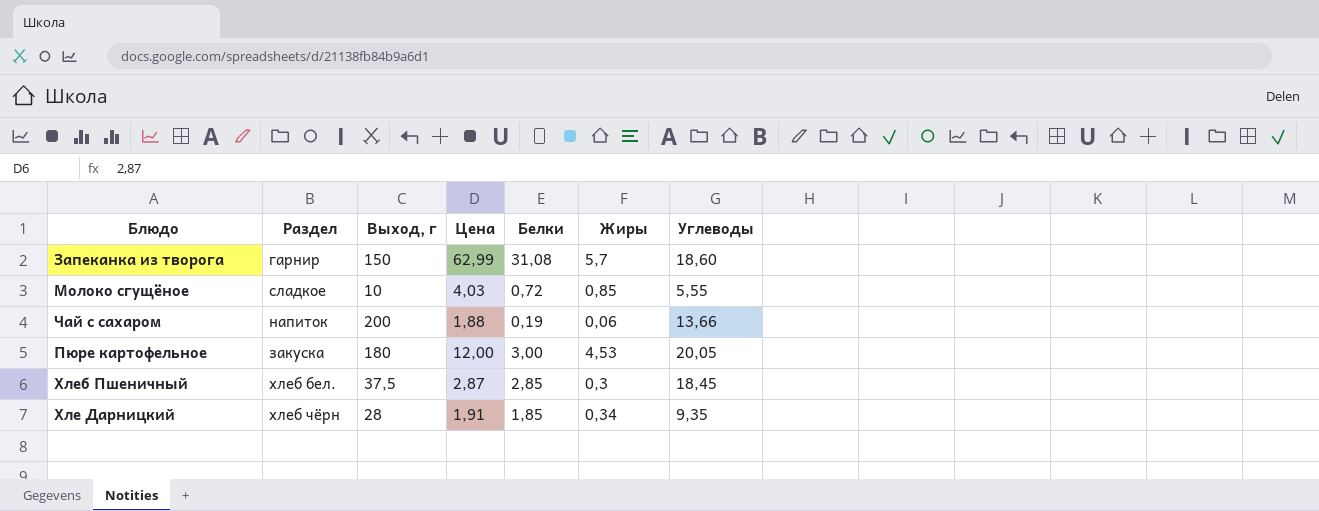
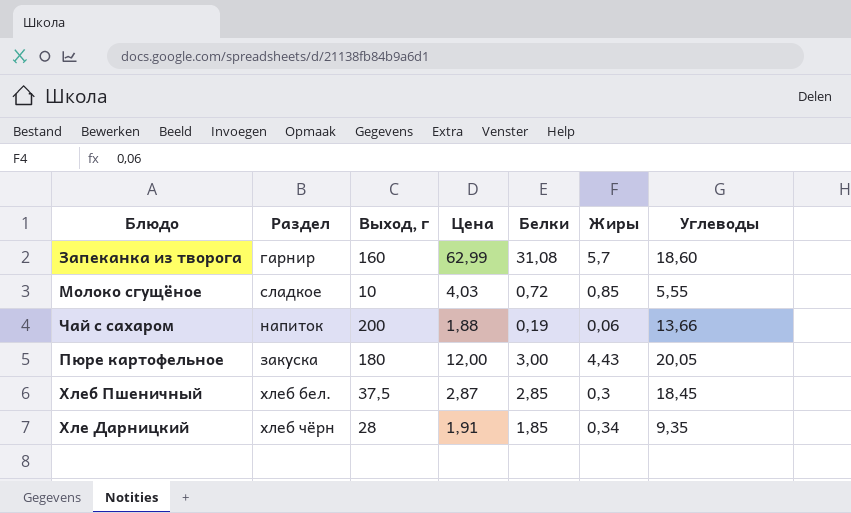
Запеканка из творога | Выход, г: 150 -> 160
Пюре картофельное | Жиры: 4,53 -> 4,43

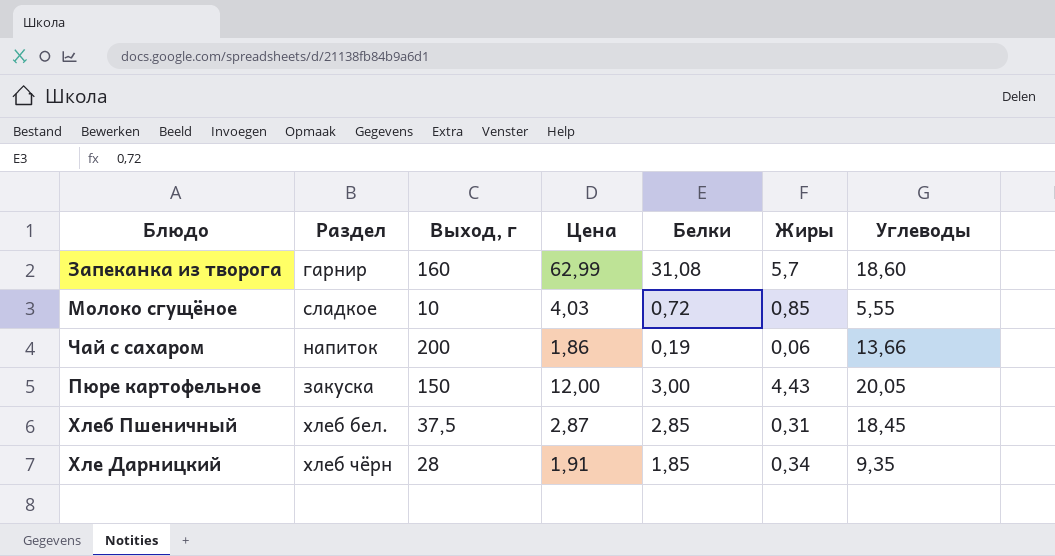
Чай с сахаром | Цена: 1,88 -> 1,86
Пюре картофельное | Выход, г: 180 -> 150
Хлеб Пшеничный | Жиры: 0,3 -> 0,31

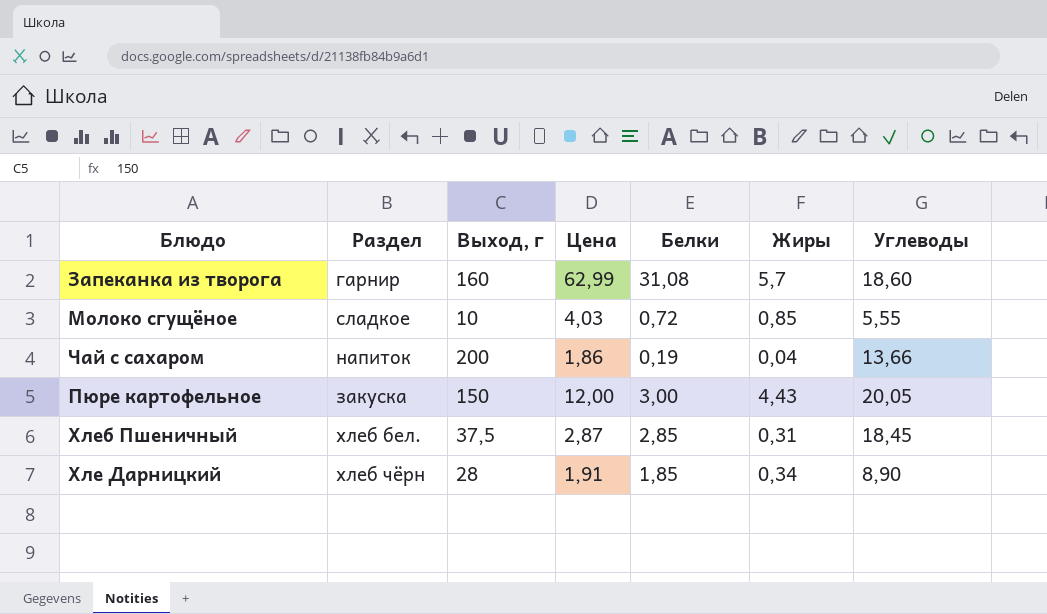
Чай с сахаром | Жиры: 0,06 -> 0,04
Хле Дарницкий | Углеводы: 9,35 -> 8,90

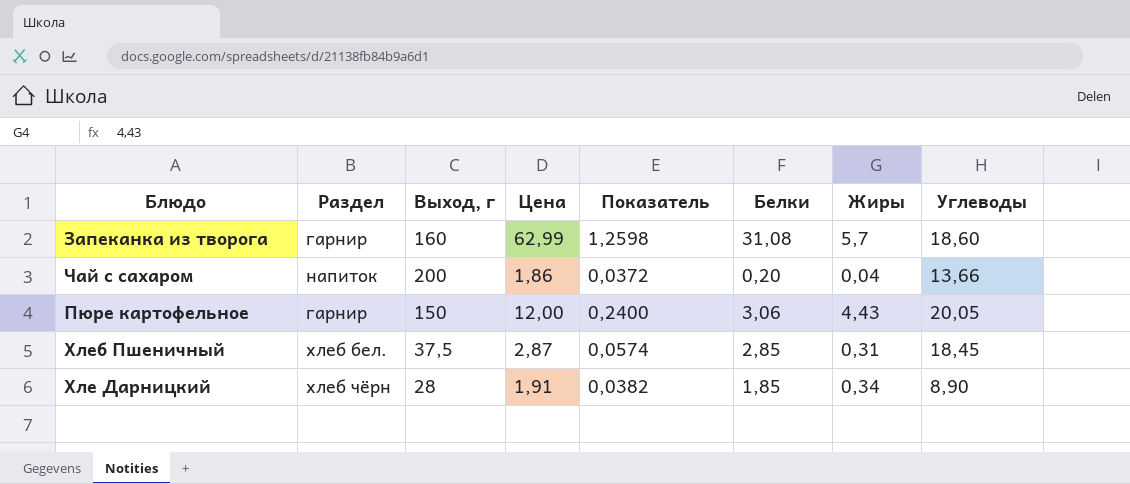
column Показатель | formula: none -> [Цена] * 0,02
row Молоко сгущёное: сладкое | 10 | 4,03 | 0,72 | 0,85 | 5,55 -> none
Чай с сахаром | Белки: 0,19 -> 0,20
Пюре картофельное | Раздел: закуска -> гарнир
Пюре картофельное | Белки: 3,00 -> 3,06

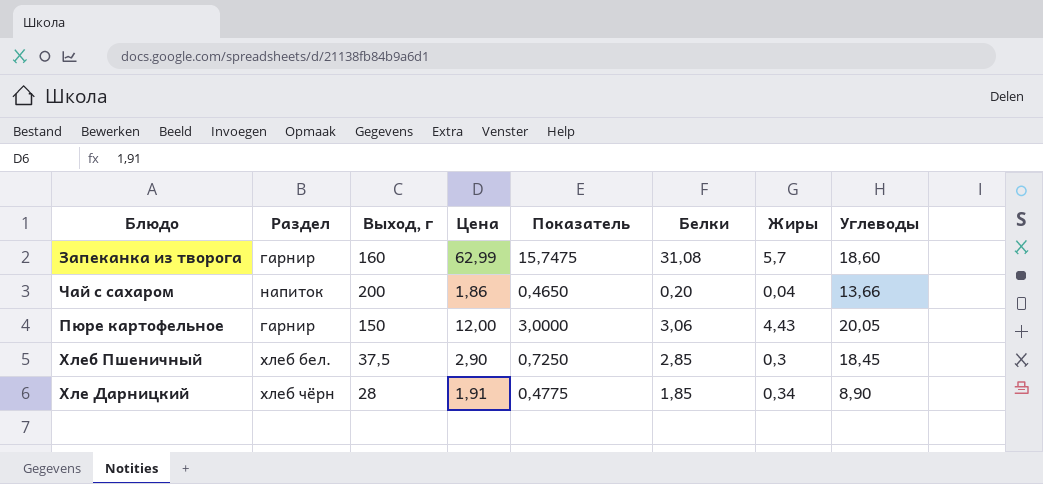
column Показатель | formula: [Цена] * 0,02 -> [Цена] * 0,25
Хлеб Пшеничный | Цена: 2,87 -> 2,90
Хлеб Пшеничный | Жиры: 0,31 -> 0,3

